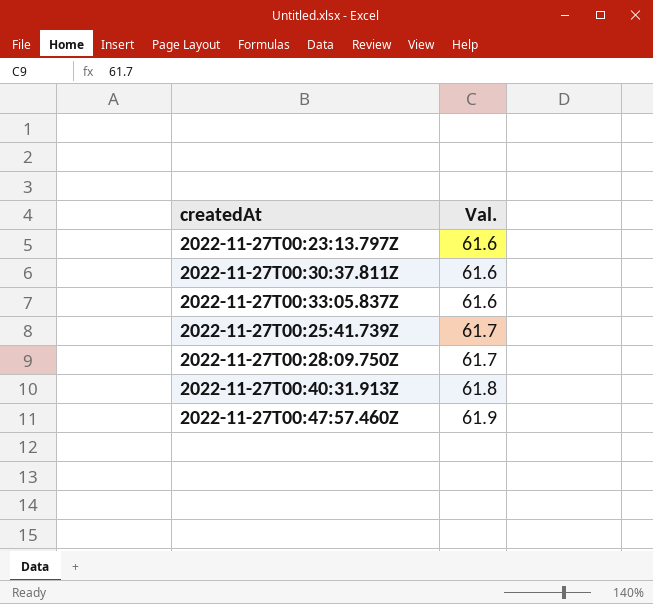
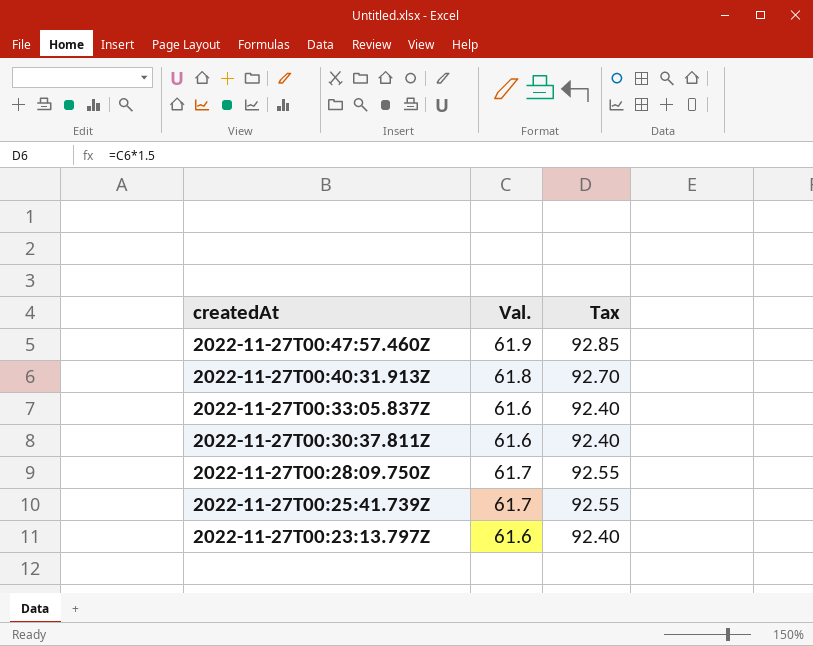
row order: Val. ascending -> createdAt descending
column Tax | formula: none -> [Val.] * 1.5

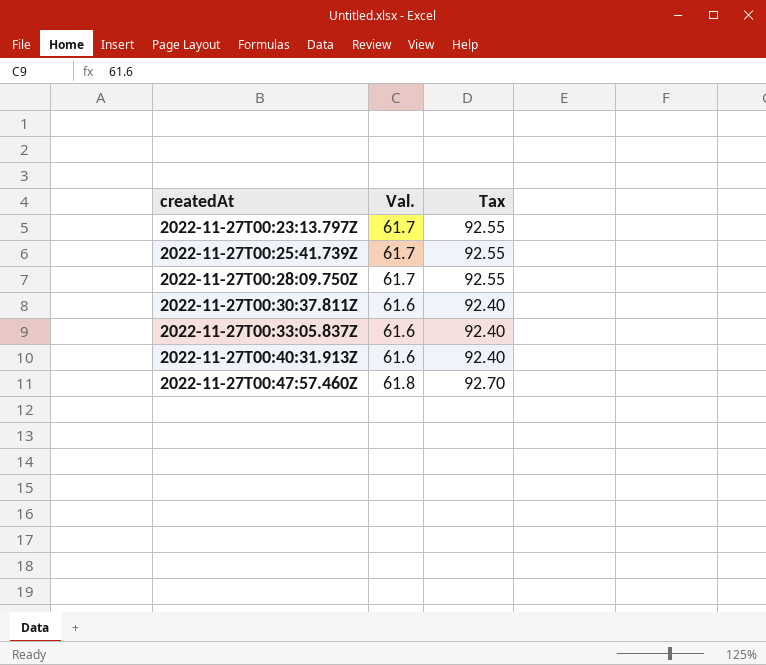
row order: createdAt descending -> createdAt ascending
2022-11-27T00:23:13.797Z | Val.: 61.6 -> 61.7
2022-11-27T00:23:13.797Z | Tax: 92.40 -> 92.55
2022-11-27T00:40:31.913Z | Val.: 61.8 -> 61.6
2022-11-27T00:40:31.913Z | Tax: 92.70 -> 92.40
2022-11-27T00:47:57.460Z | Val.: 61.9 -> 61.8
2022-11-27T00:47:57.460Z | Tax: 92.85 -> 92.70

